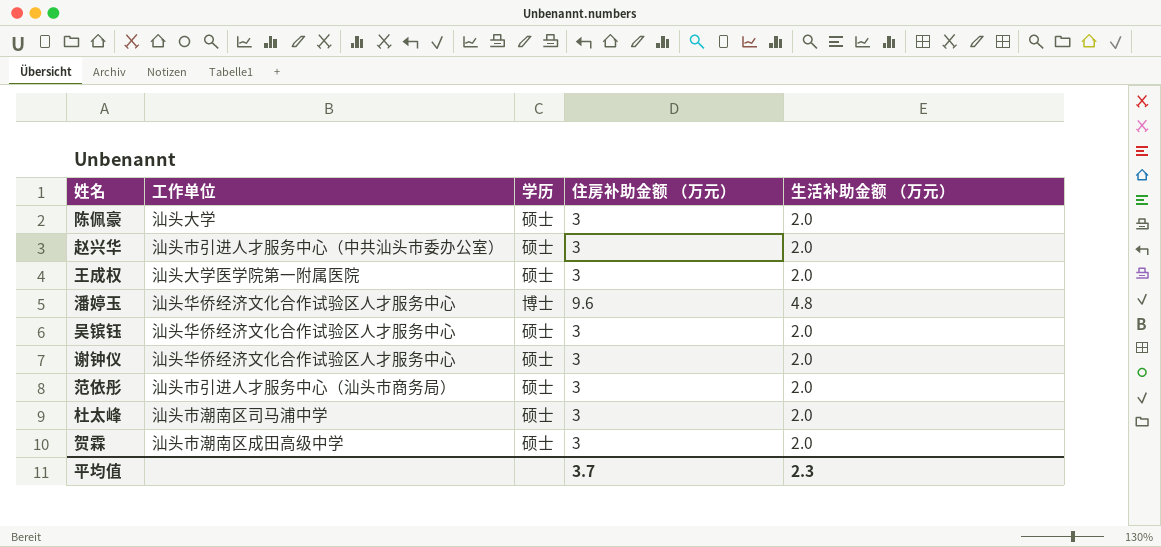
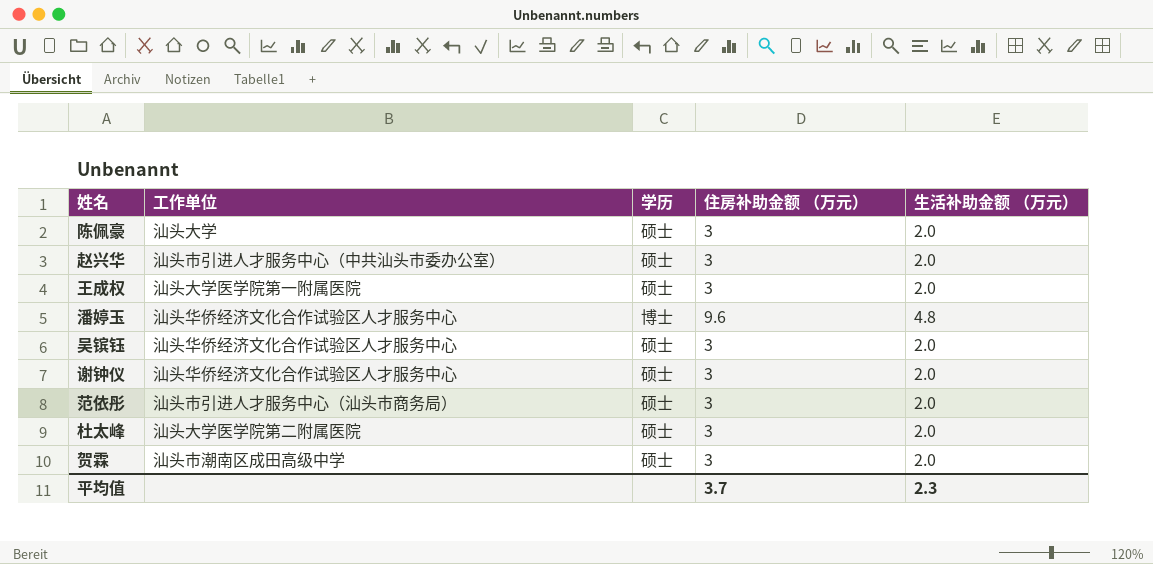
杜太峰 | 工作单位: 汕头市潮南区司马浦中学 -> 汕头大学医学院第二附属医院

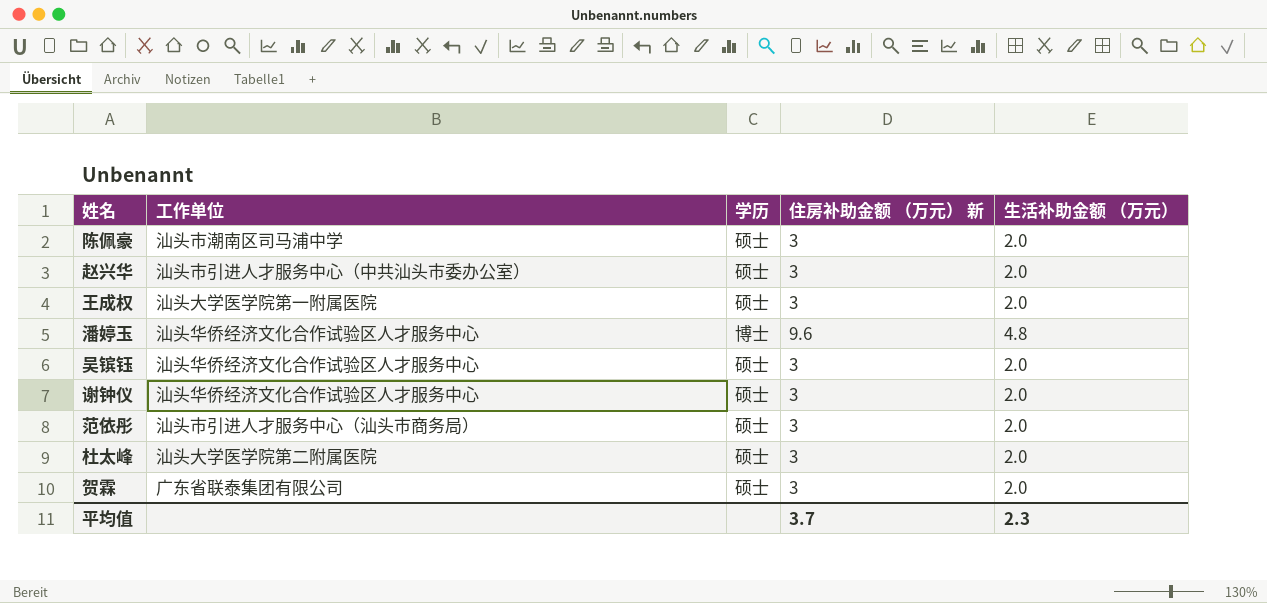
column name: 住房补助金额 （万元） -> 住房补助金额 （万元） 新
陈佩豪 | 工作单位: 汕头大学 -> 汕头市潮南区司马浦中学
贺霖 | 工作单位: 汕头市潮南区成田高级中学 -> 广东省联泰集团有限公司

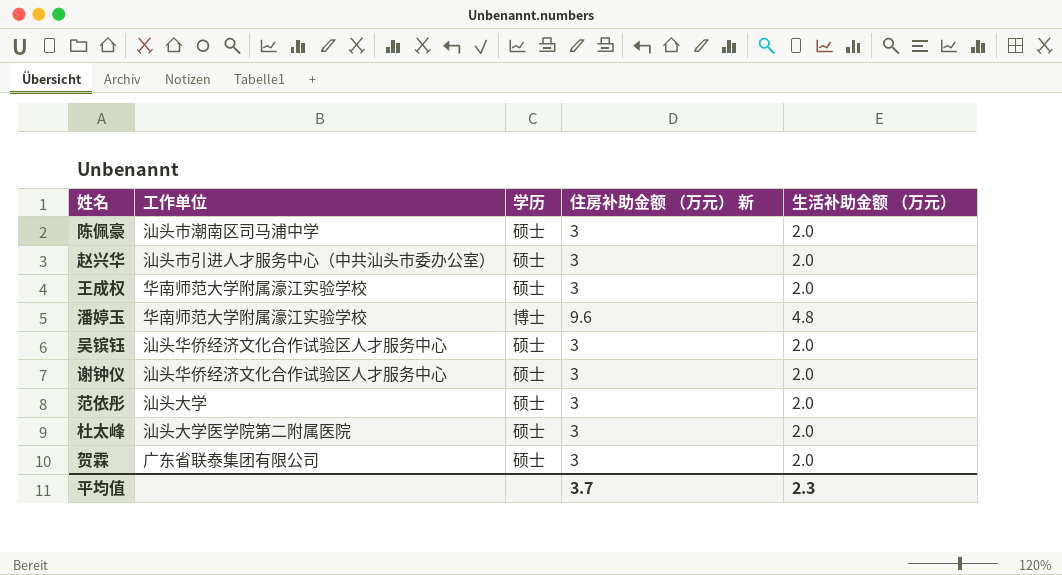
王成权 | 工作单位: 汕头大学医学院第一附属医院 -> 华南师范大学附属濠江实验学校
潘婷玉 | 工作单位: 汕头华侨经济文化合作试验区人才服务中心 -> 华南师范大学附属濠江实验学校
范依彤 | 工作单位: 汕头市引进人才服务中心（汕头市商务局） -> 汕头大学

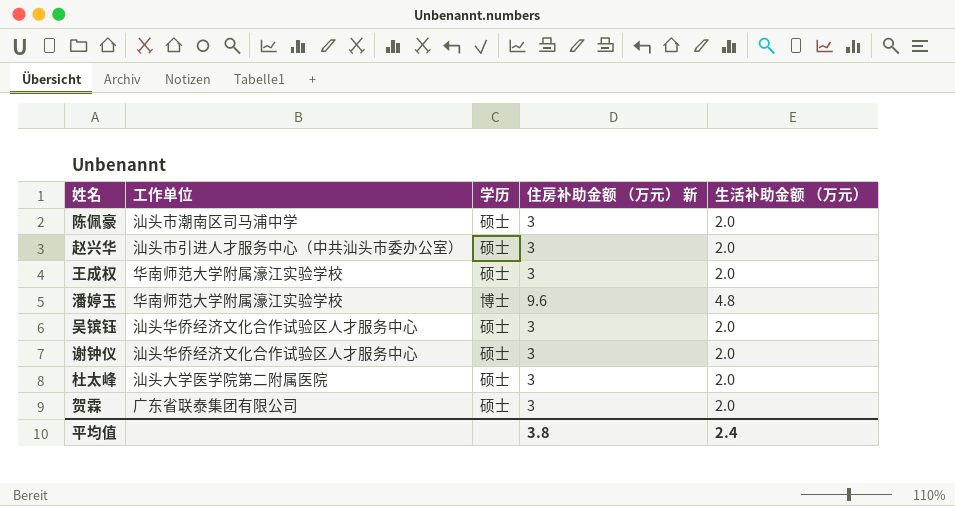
row 范依彤: 汕头大学 | 硕士 | 3 | 2.0 -> none
平均值 | 住房补助金额 （万元） 新: 3.7 -> 3.8
平均值 | 生活补助金额 （万元）: 2.3 -> 2.4

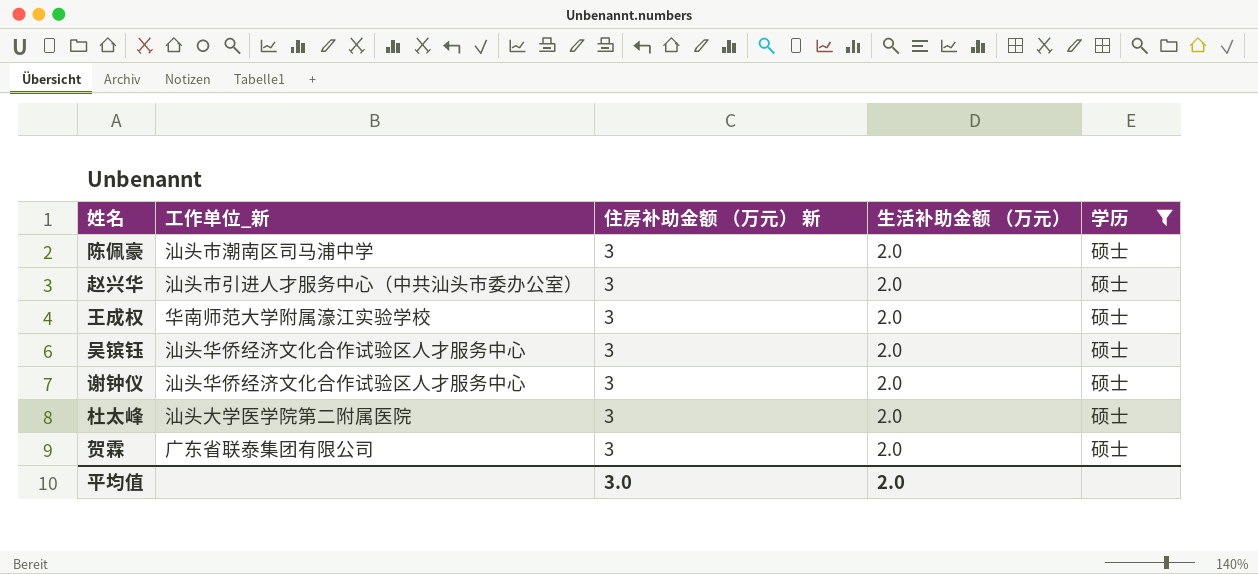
filter: none -> 学历 = 硕士
column name: 工作单位 -> 工作单位_新
column 学历 | position: 3 -> 5
平均值 | 住房补助金额 （万元） 新: 3.8 -> 3.0
平均值 | 生活补助金额 （万元）: 2.4 -> 2.0

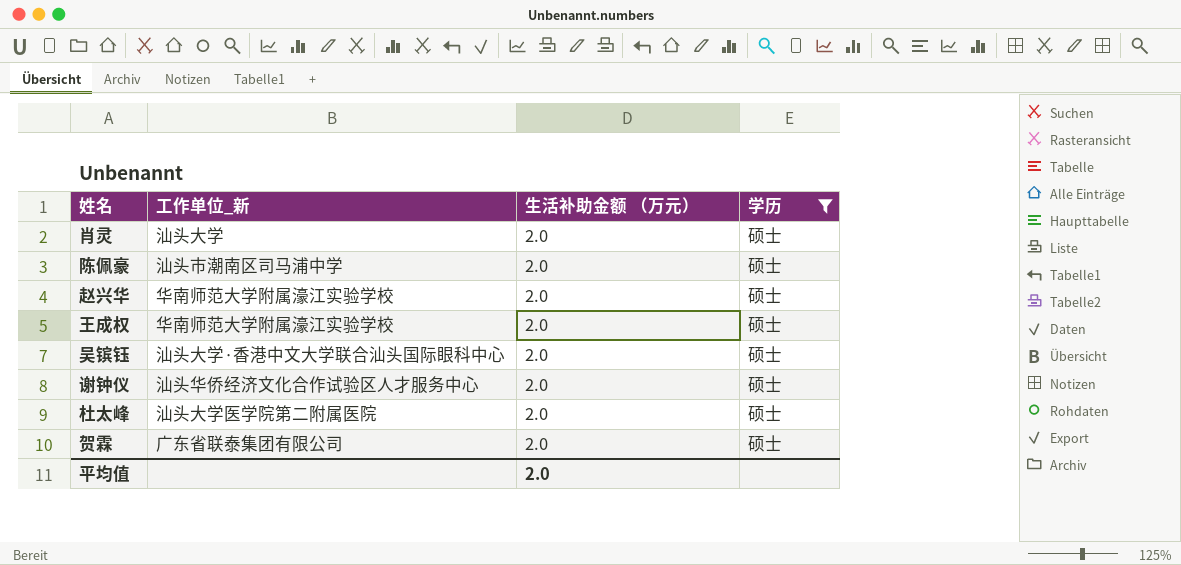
column 住房补助金额 （万元） 新 | position: 3 -> none
row 肖灵: none -> 汕头大学 | 2.0 | 硕士
赵兴华 | 工作单位_新: 汕头市引进人才服务中心（中共汕头市委办公室） -> 华南师范大学附属濠江实验学校
吴镔钰 | 工作单位_新: 汕头华侨经济文化合作试验区人才服务中心 -> 汕头大学·香港中文大学联合汕头国际眼科中心

